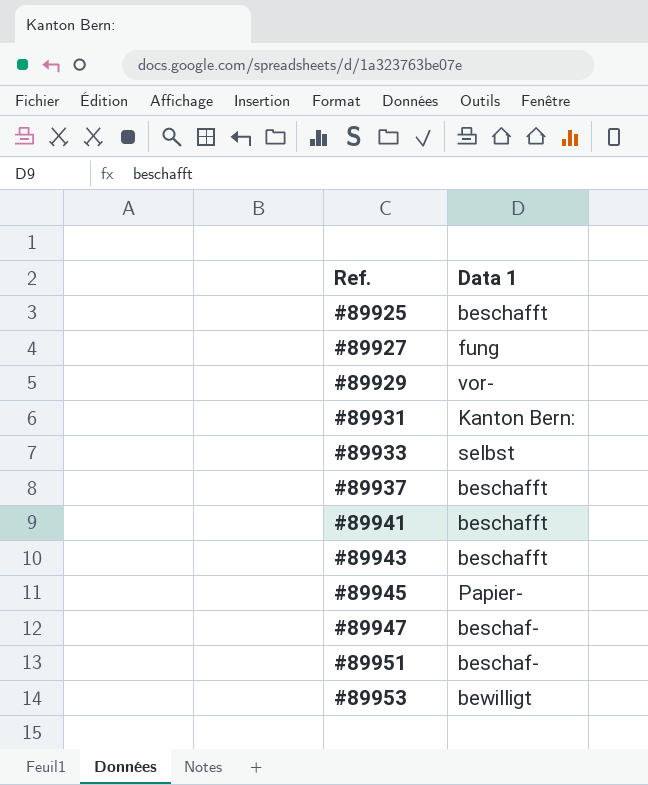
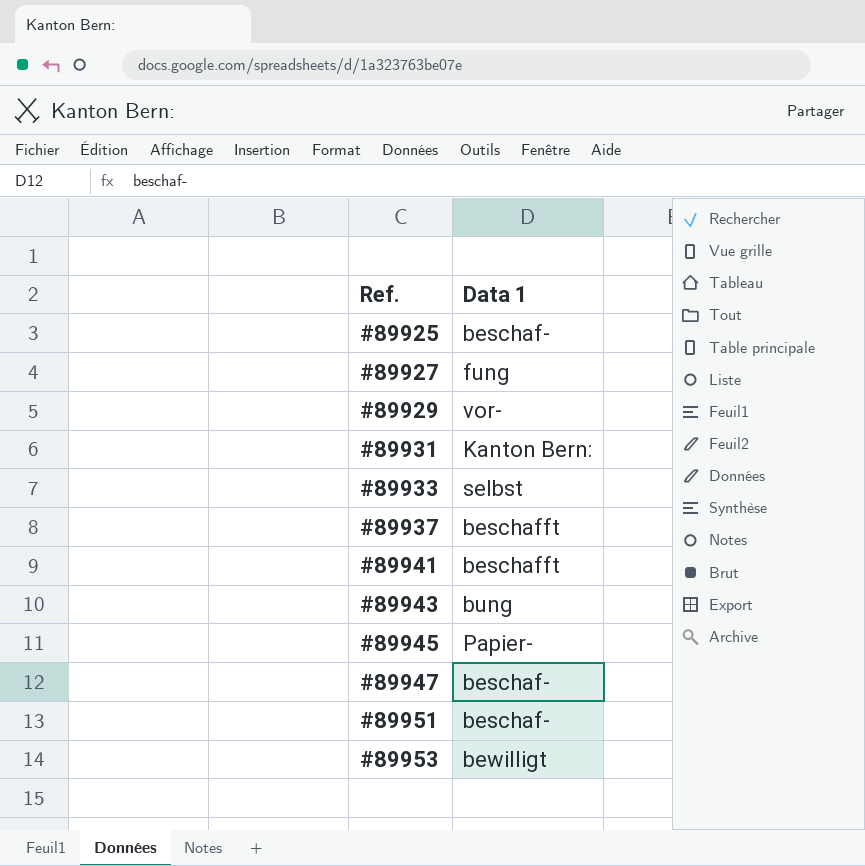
#89925 | Data 1: beschafft -> beschaf-
#89943 | Data 1: beschafft -> bung

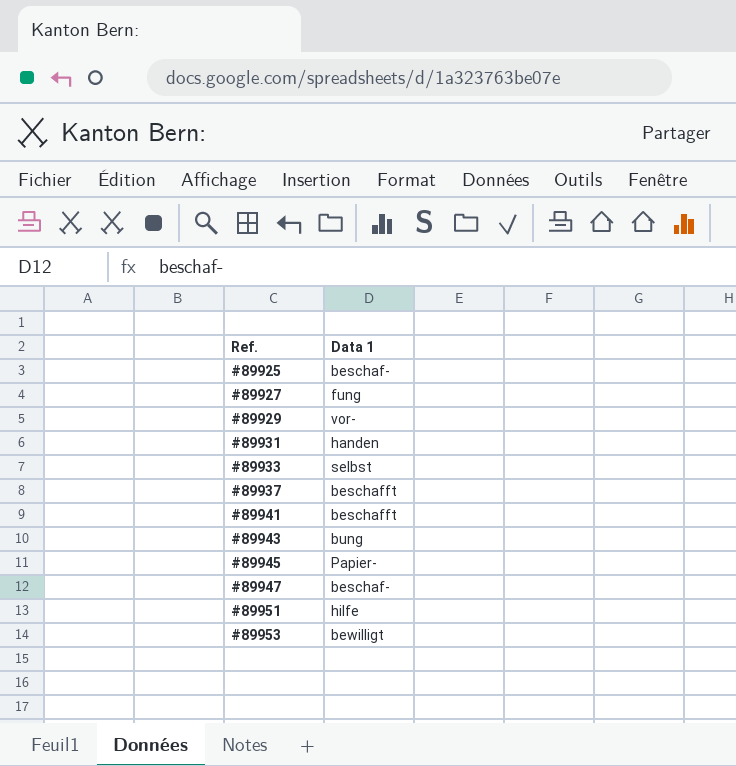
#89931 | Data 1: Kanton Bern: -> handen
#89951 | Data 1: beschaf- -> hilfe

